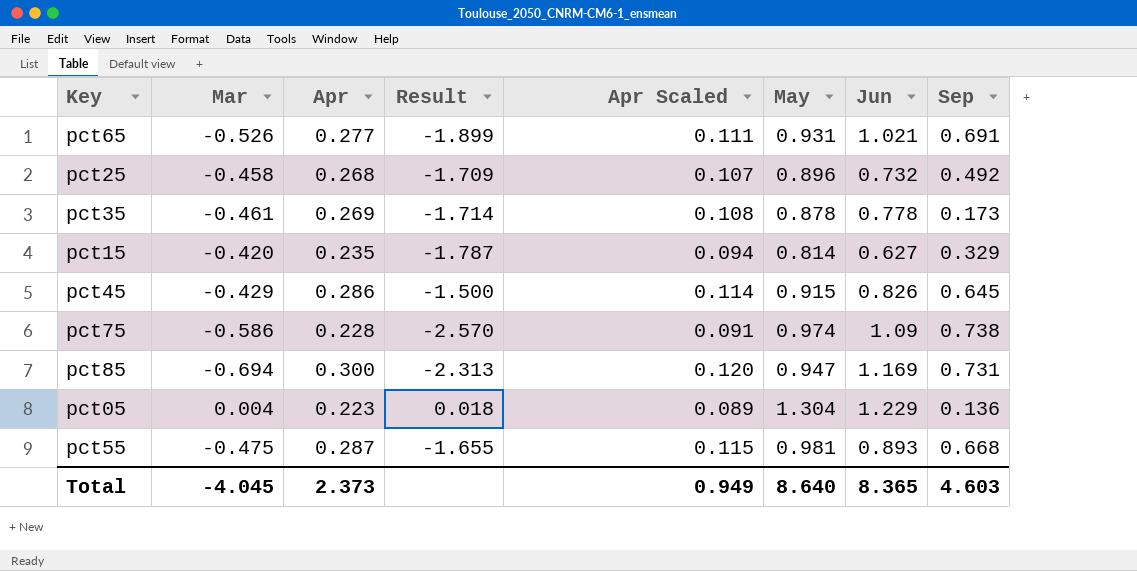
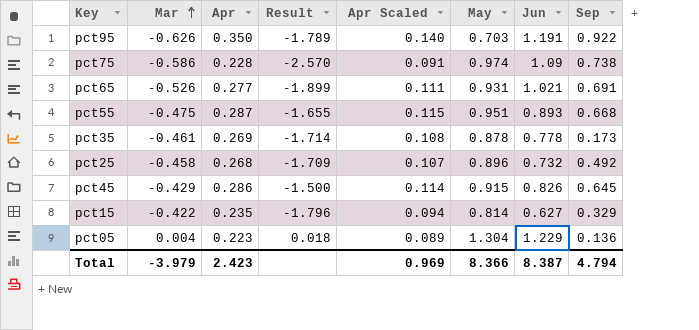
row order: none -> Mar ascending
row pct85: -0.694 | 0.300 | -2.313 | 0.120 | 0.947 | 1.169 | 0.731 -> none
row pct95: none -> -0.626 | 0.350 | -1.789 | 0.140 | 0.703 | 1.191 | 0.922
pct55 | May: 0.981 -> 0.951
pct15 | Mar: -0.420 -> -0.422
pct15 | Result: -1.787 -> -1.796
Total | Mar: -4.045 -> -3.979
Total | Apr: 2.373 -> 2.423
Total | Apr Scaled: 0.949 -> 0.969
Total | May: 8.640 -> 8.366
Total | Jun: 8.365 -> 8.387
Total | Sep: 4.603 -> 4.794

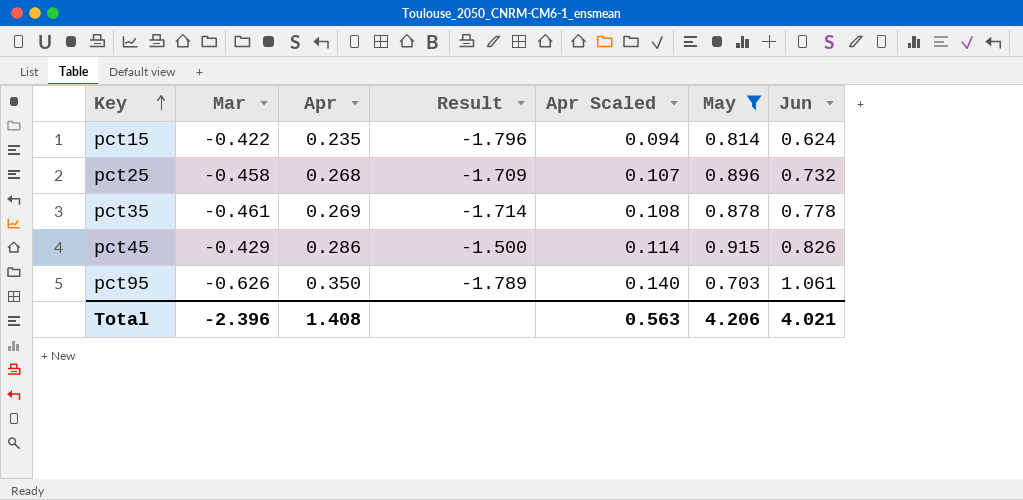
filter: none -> May <= 0.915
row order: Mar ascending -> Key ascending
column Sep | position: 8 -> none
pct15 | Jun: 0.627 -> 0.624
pct95 | Jun: 1.191 -> 1.061
Total | Mar: -3.979 -> -2.396
Total | Apr: 2.423 -> 1.408
Total | Apr Scaled: 0.969 -> 0.563
Total | May: 8.366 -> 4.206
Total | Jun: 8.387 -> 4.021

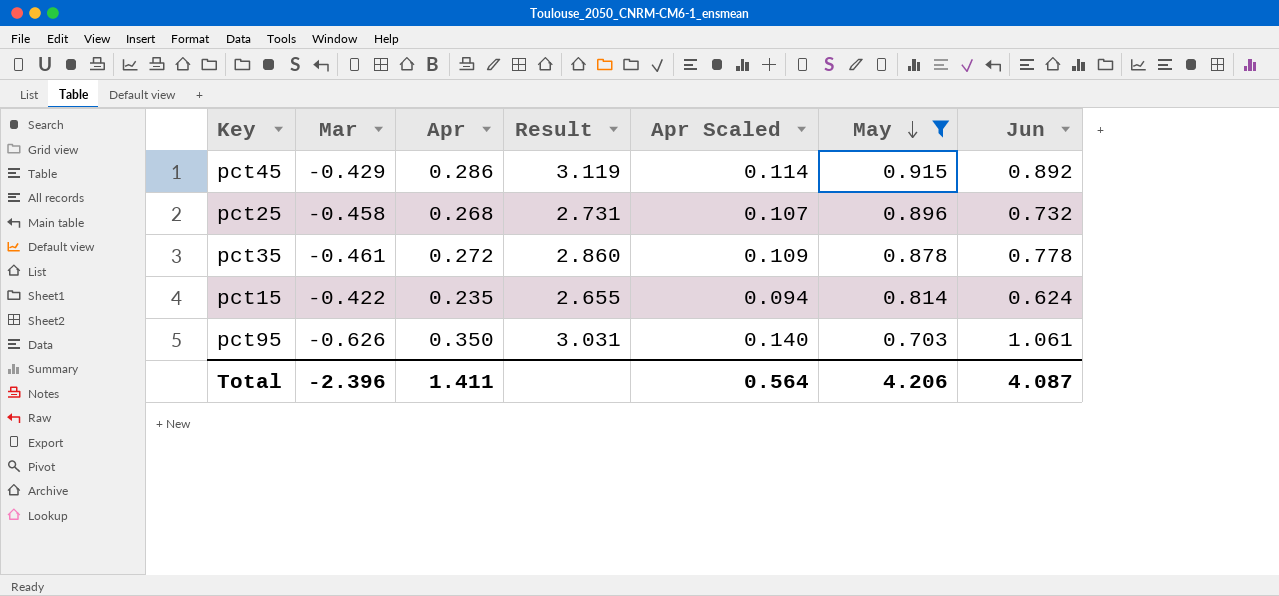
row order: Key ascending -> May descending
column Result | formula: [Mar] / [Apr] -> [Jun] / [Apr]
pct45 | Jun: 0.826 -> 0.892
pct35 | Apr: 0.269 -> 0.272
pct35 | Apr Scaled: 0.108 -> 0.109
Total | Apr: 1.408 -> 1.411
Total | Apr Scaled: 0.563 -> 0.564
Total | Jun: 4.021 -> 4.087

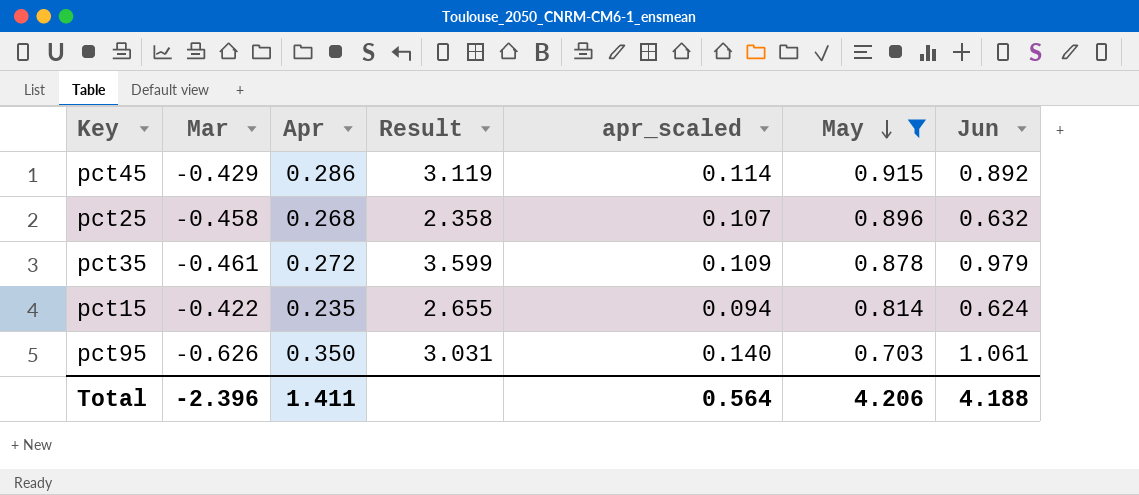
column name: Apr Scaled -> apr_scaled
pct25 | Result: 2.731 -> 2.358
pct25 | Jun: 0.732 -> 0.632
pct35 | Result: 2.860 -> 3.599
pct35 | Jun: 0.778 -> 0.979
Total | Jun: 4.087 -> 4.188

